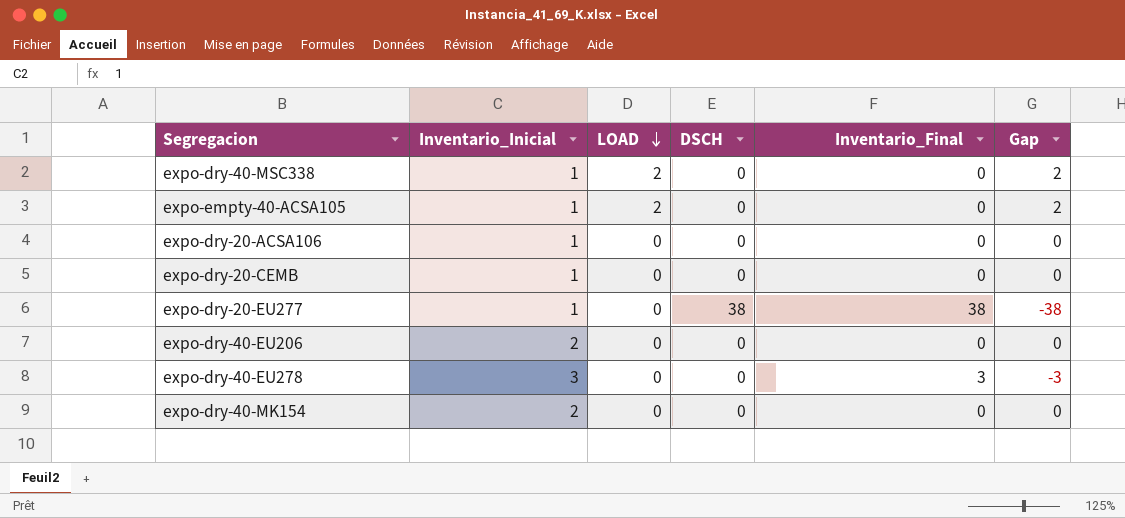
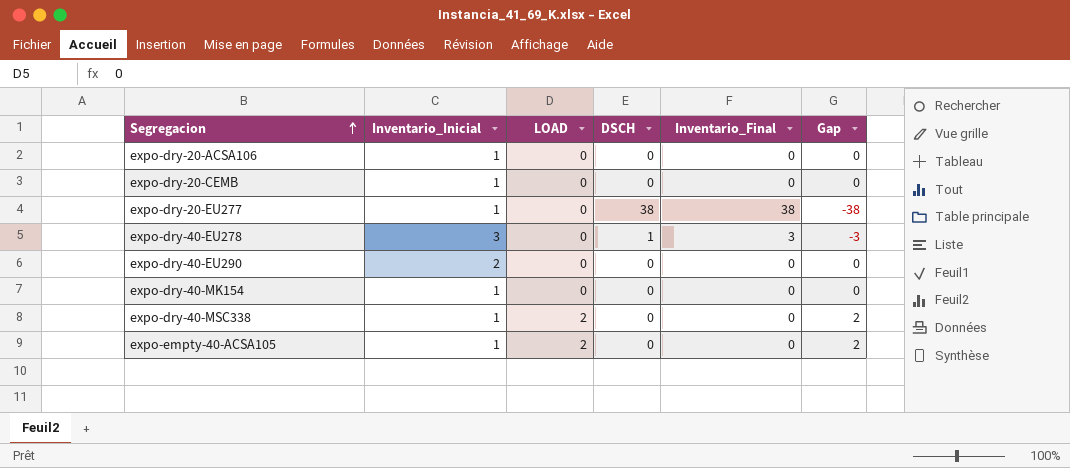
row order: LOAD descending -> Segregacion ascending
row expo-dry-40-EU206: 2 | 0 | 0 | 0 | 0 -> none
expo-dry-40-EU278 | DSCH: 0 -> 1
row expo-dry-40-EU290: none -> 2 | 0 | 0 | 0 | 0
expo-dry-40-MK154 | Inventario_Inicial: 2 -> 1

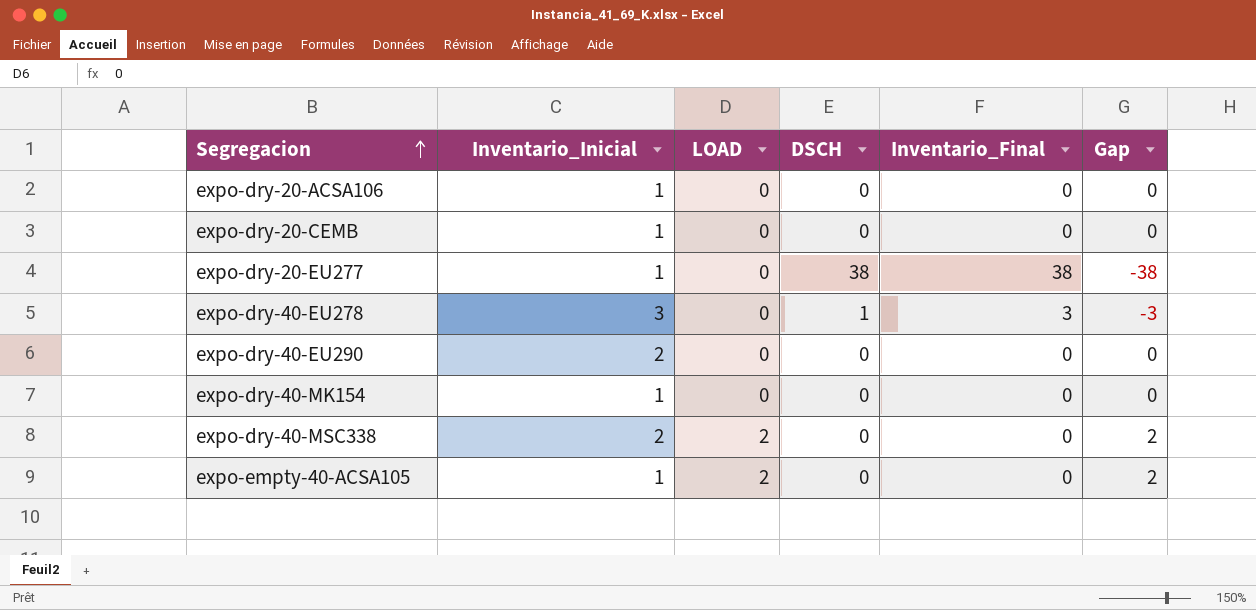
expo-dry-40-MSC338 | Inventario_Inicial: 1 -> 2

